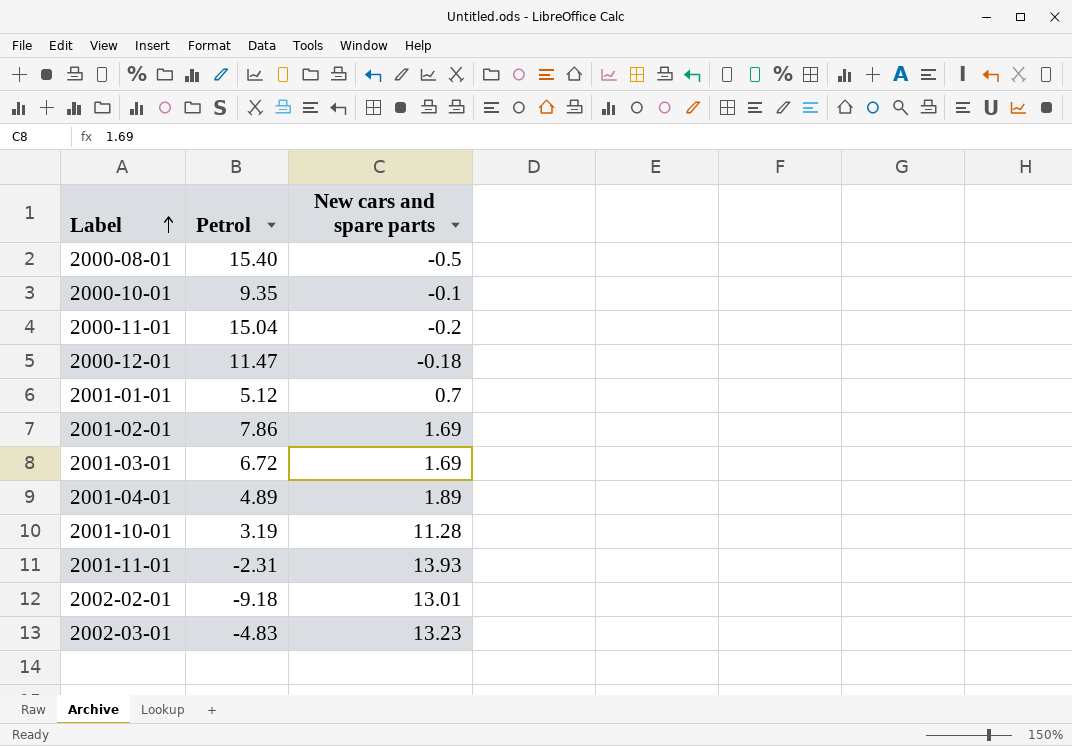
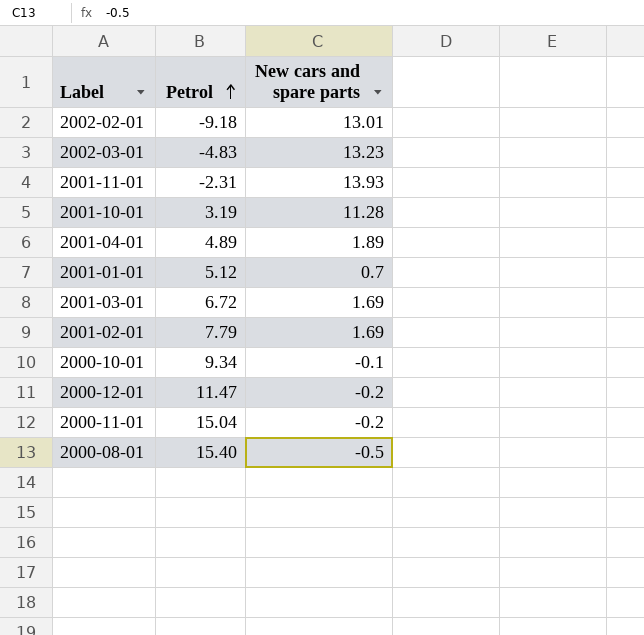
row order: Label ascending -> Petrol ascending
2001-02-01 | Petrol: 7.86 -> 7.79
2000-10-01 | Petrol: 9.35 -> 9.34
2000-12-01 | New cars and spare parts: -0.18 -> -0.2

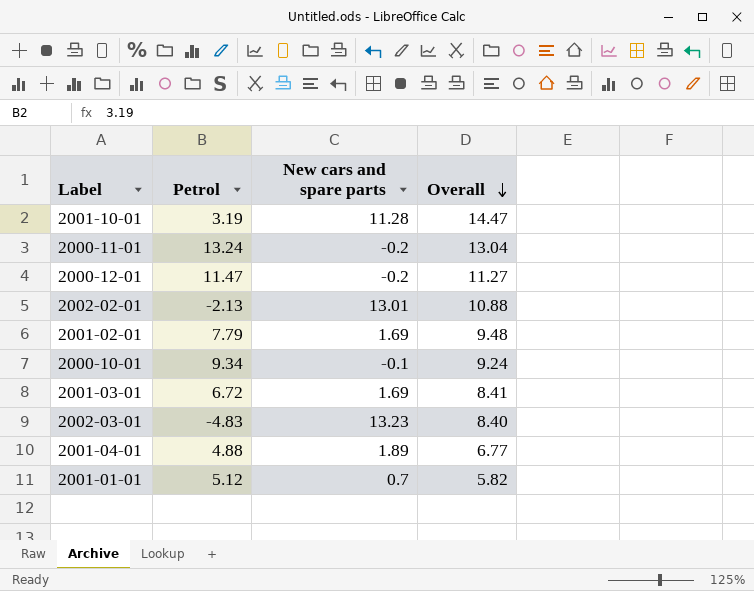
row order: Petrol ascending -> Overall descending
column Overall | formula: none -> [Petrol] + [New cars and spare parts]
row 2001-11-01: -2.31 | 13.93 -> none
row 2000-08-01: 15.40 | -0.5 -> none
2000-11-01 | Petrol: 15.04 -> 13.24
2002-02-01 | Petrol: -9.18 -> -2.13
2001-04-01 | Petrol: 4.89 -> 4.88

